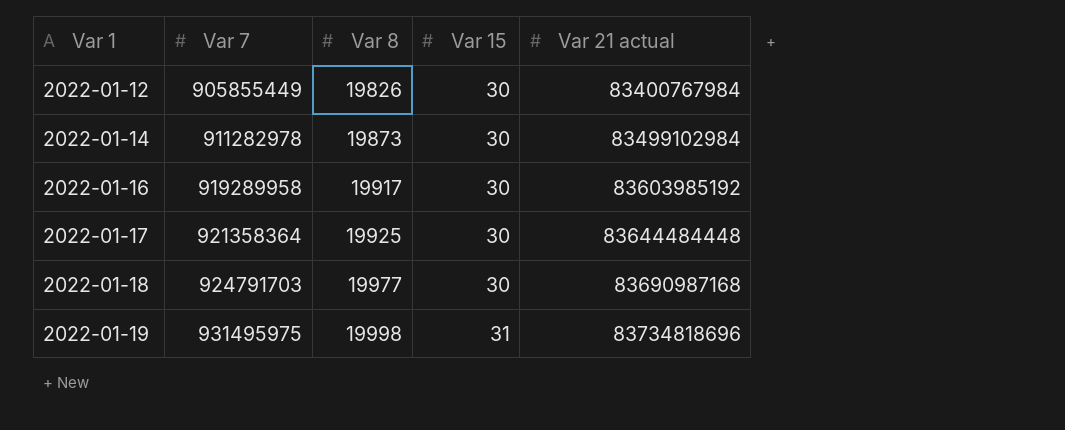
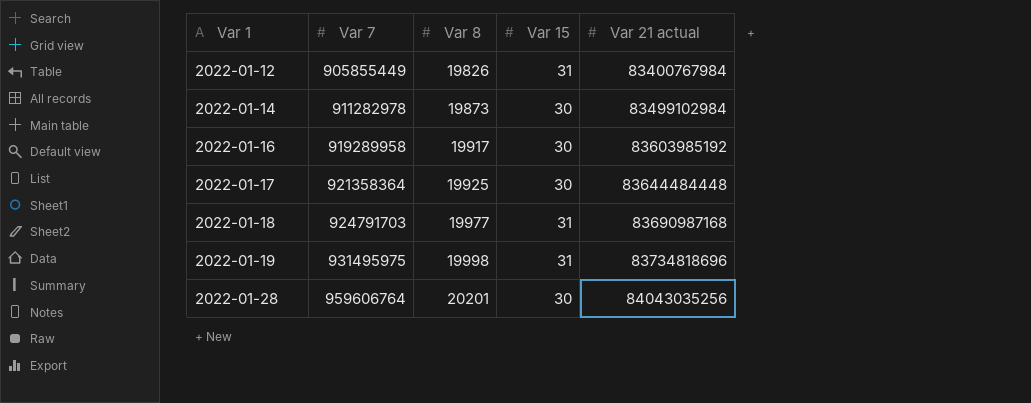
2022-01-12 | Var 15: 30 -> 31
2022-01-18 | Var 15: 30 -> 31
row 2022-01-28: none -> 959606764 | 20201 | 30 | 84043035256

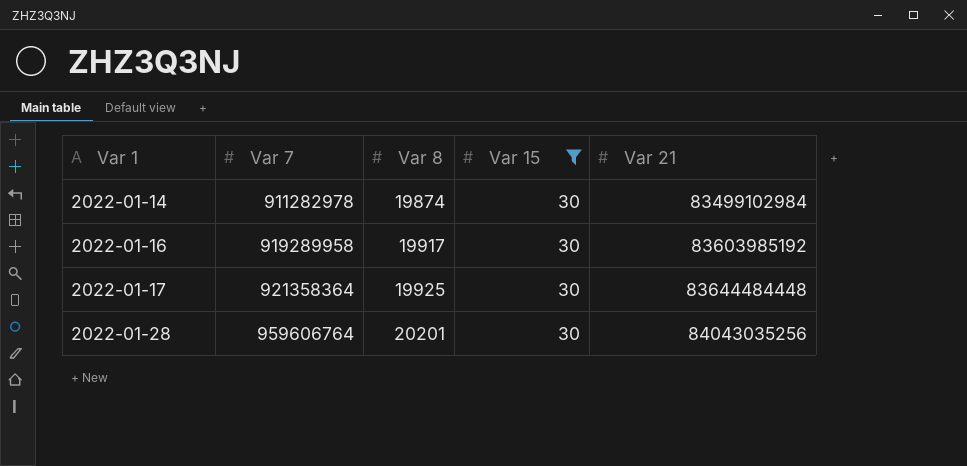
filter: none -> Var 15 = 30
column name: Var 21 actual -> Var 21
2022-01-14 | Var 8: 19873 -> 19874

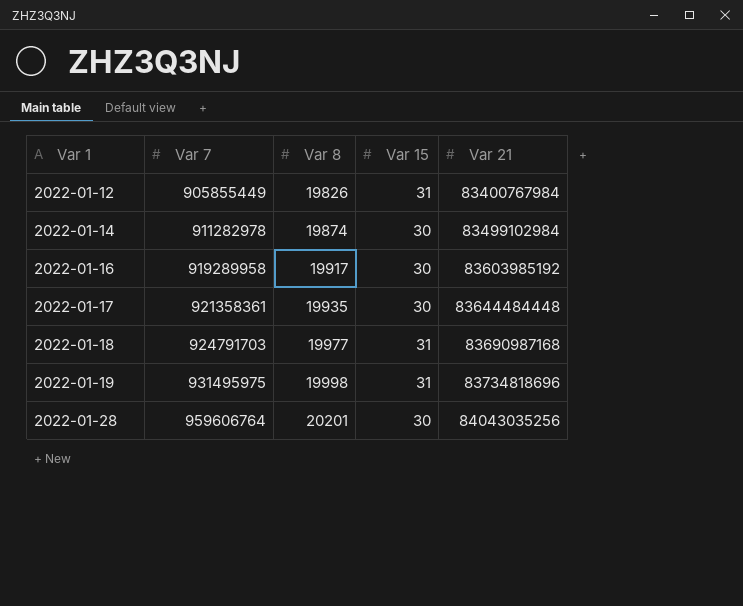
filter: Var 15 = 30 -> none
2022-01-17 | Var 7: 921358364 -> 921358361
2022-01-17 | Var 8: 19925 -> 19935

